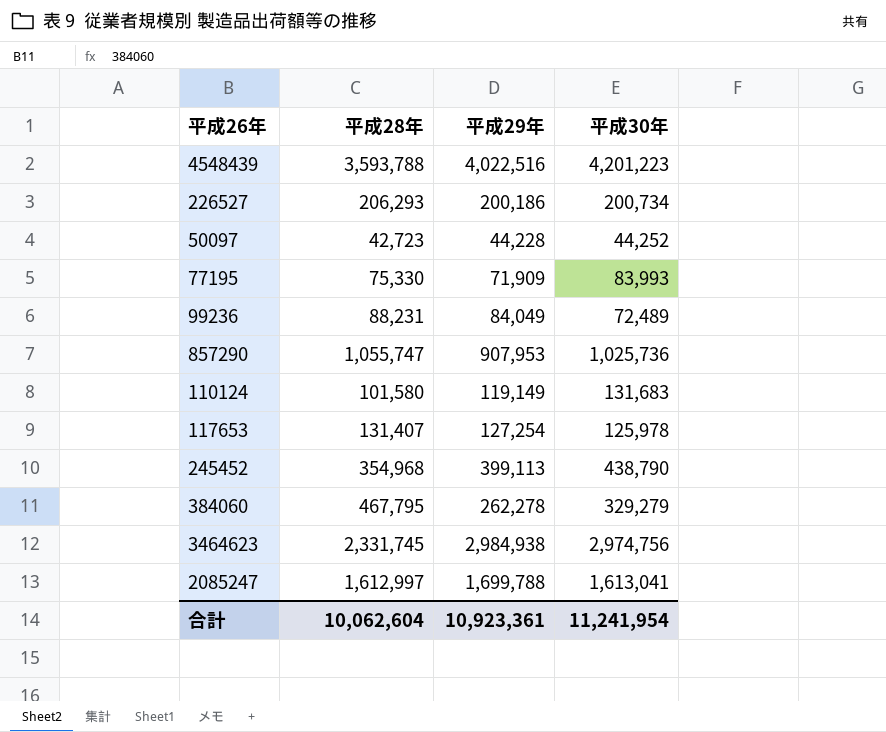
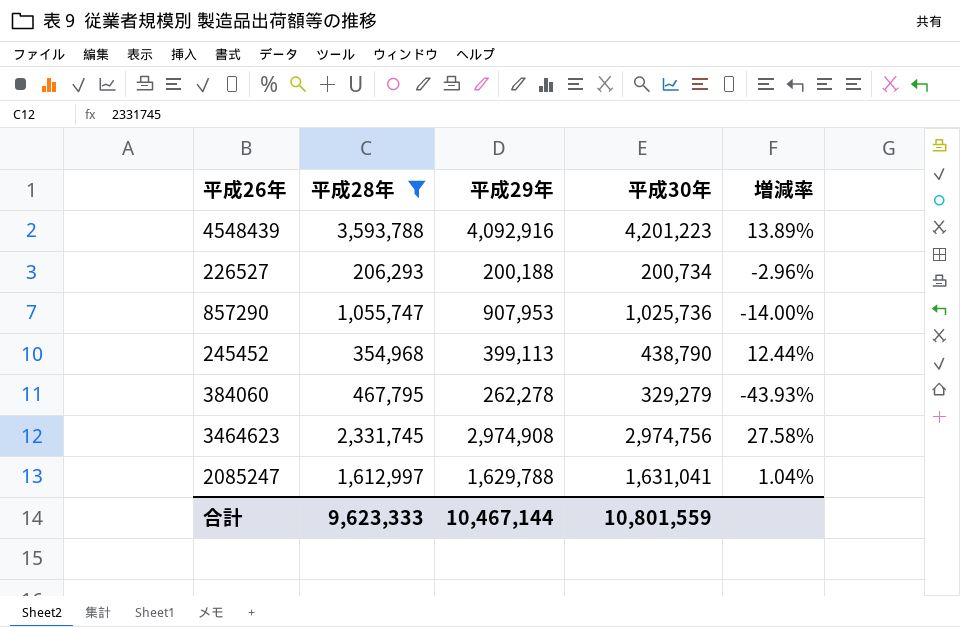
filter: none -> 平成28年 >= 206,293
column 増減率 | formula: none -> ([平成29年] - [平成28年]) / [平成28年]
4548439 | 平成29年: 4,022,516 -> 4,092,916
226527 | 平成29年: 200,186 -> 200,188
3464623 | 平成29年: 2,984,938 -> 2,974,908
2085247 | 平成29年: 1,699,788 -> 1,629,788
2085247 | 平成30年: 1,613,041 -> 1,631,041
合計 | 平成28年: 10,062,604 -> 9,623,333
合計 | 平成29年: 10,923,361 -> 10,467,144
合計 | 平成30年: 11,241,954 -> 10,801,559

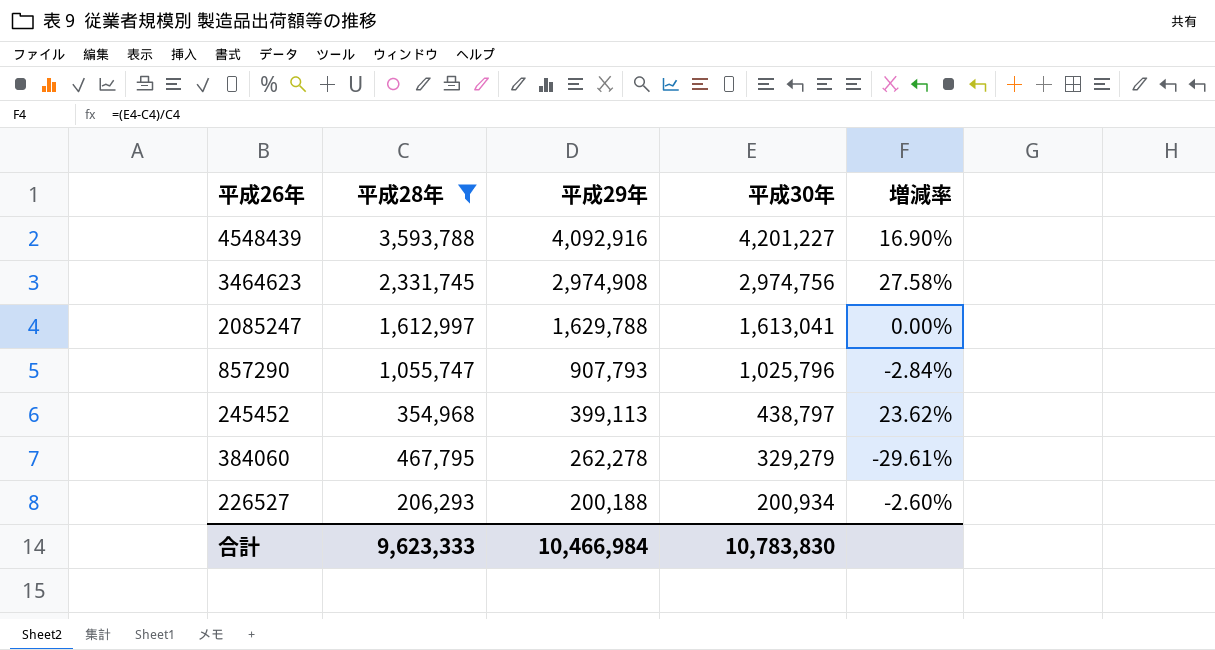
row order: none -> 平成29年 descending
column 増減率 | formula: ([平成29年] - [平成28年]) / [平成28年] -> ([平成30年] - [平成28年]) / [平成28年]
4548439 | 平成30年: 4,201,223 -> 4,201,227
2085247 | 平成30年: 1,631,041 -> 1,613,041
857290 | 平成29年: 907,953 -> 907,793
857290 | 平成30年: 1,025,736 -> 1,025,796
245452 | 平成30年: 438,790 -> 438,797
226527 | 平成30年: 200,734 -> 200,934
合計 | 平成29年: 10,467,144 -> 10,466,984
合計 | 平成30年: 10,801,559 -> 10,783,830

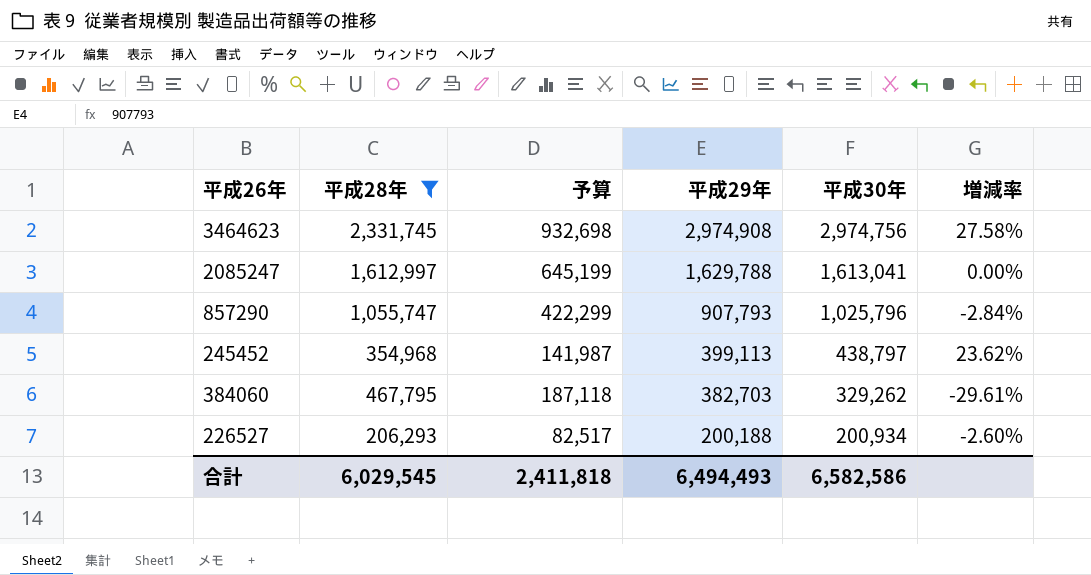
column 予算 | formula: none -> [平成28年] * 0.4
row 4548439: 3,593,788 | 4,092,916 | 4,201,227 | 16.90% -> none
384060 | 平成29年: 262,278 -> 382,703
384060 | 平成30年: 329,279 -> 329,262
合計 | 平成28年: 9,623,333 -> 6,029,545
合計 | 平成29年: 10,466,984 -> 6,494,493
合計 | 平成30年: 10,783,830 -> 6,582,586

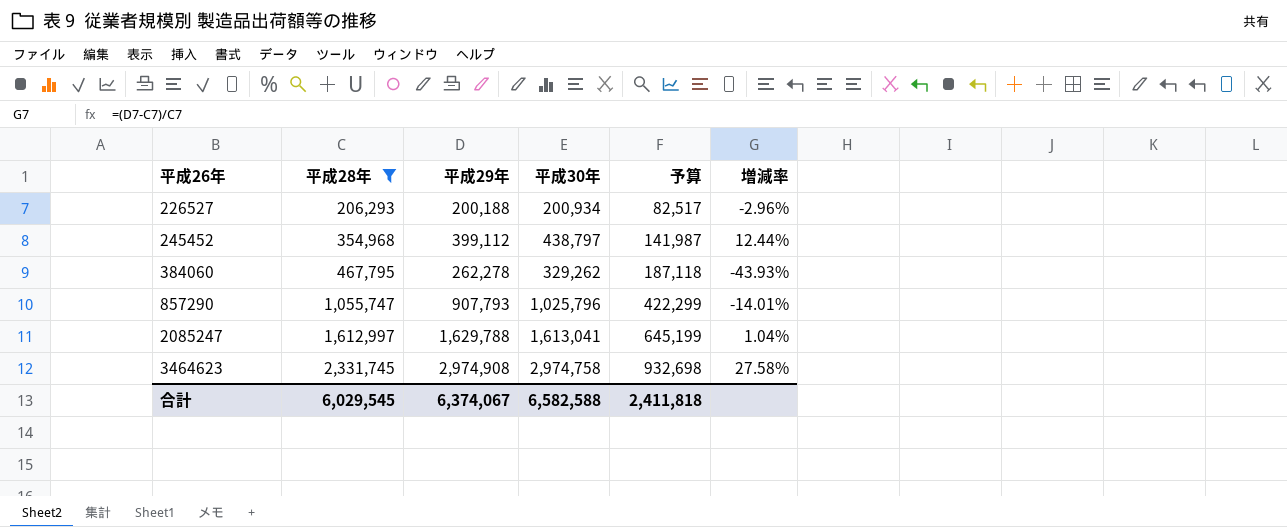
row order: 平成29年 descending -> 平成26年 ascending
column 予算 | position: 3 -> 5
column 増減率 | formula: ([平成30年] - [平成28年]) / [平成28年] -> ([平成29年] - [平成28年]) / [平成28年]
245452 | 平成29年: 399,113 -> 399,112
384060 | 平成29年: 382,703 -> 262,278
3464623 | 平成30年: 2,974,756 -> 2,974,758
合計 | 平成29年: 6,494,493 -> 6,374,067
合計 | 平成30年: 6,582,586 -> 6,582,588

